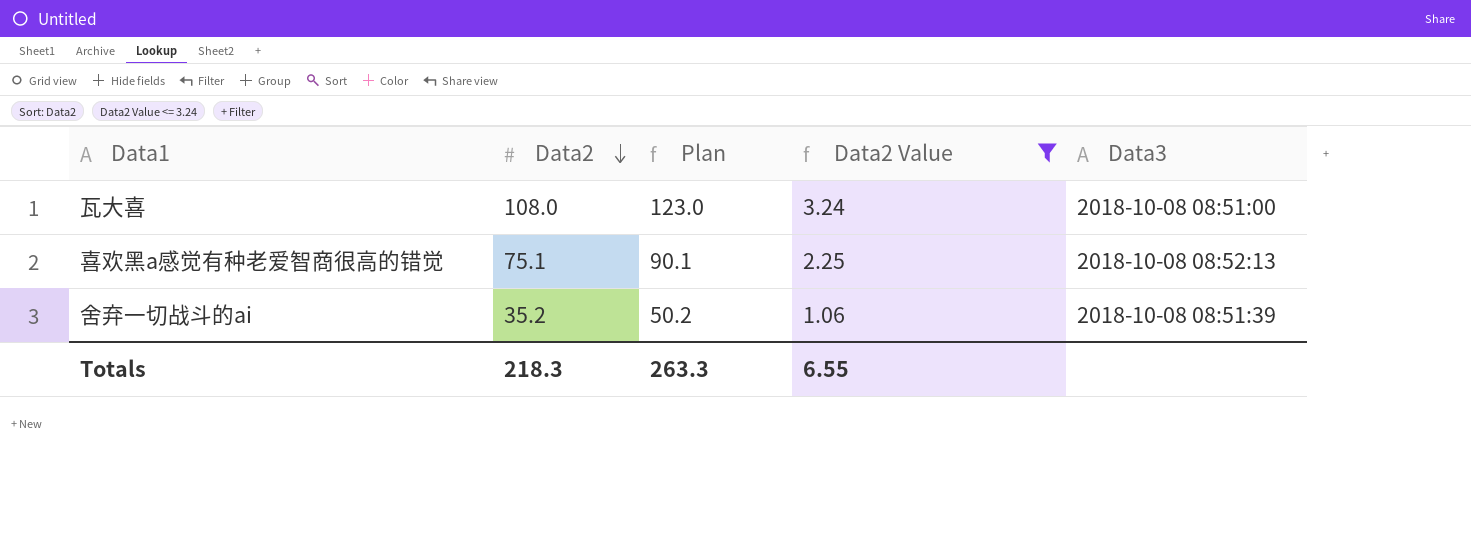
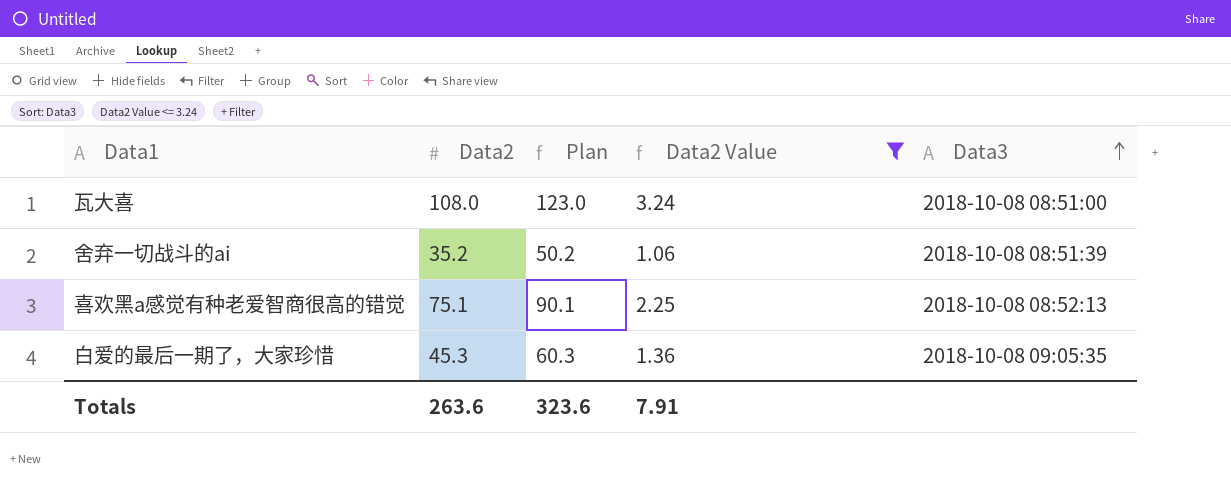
row order: Data2 descending -> Data3 ascending
row 白爱的最后一期了，大家珍惜: none -> 45.3 | 60.3 | 1.36 | 2018-10-08 09:05:35
Totals | Data2: 218.3 -> 263.6
Totals | Plan: 263.3 -> 323.6
Totals | Data2 Value: 6.55 -> 7.91

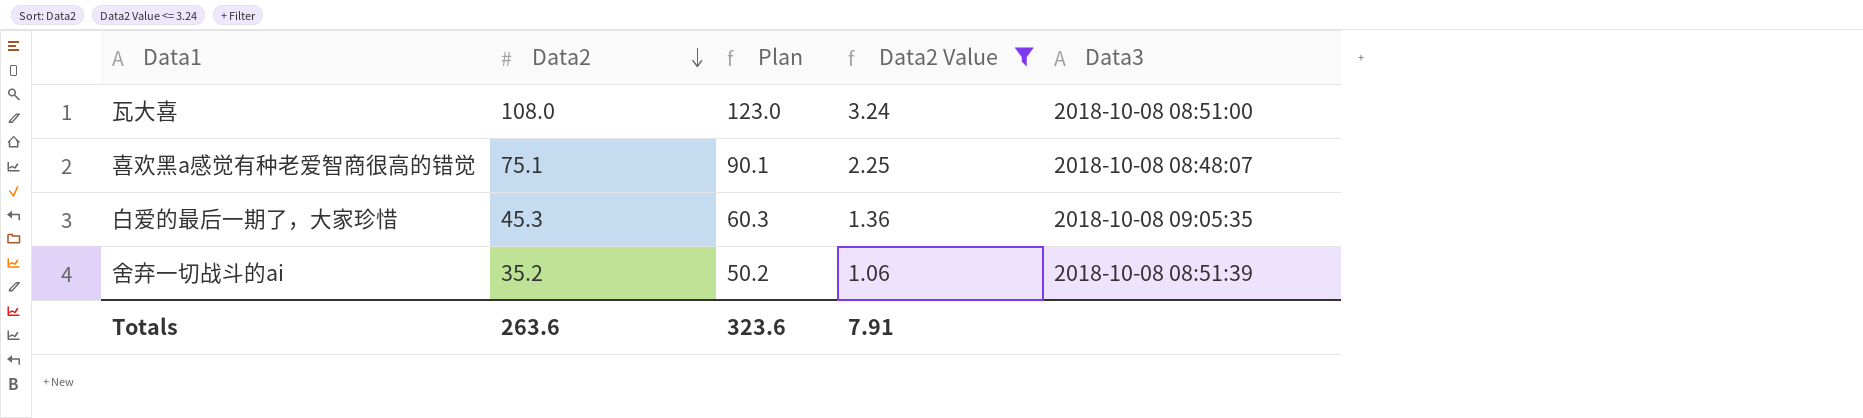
row order: Data3 ascending -> Data2 descending
喜欢黑a感觉有种老爱智商很高的错觉 | Data3: 2018-10-08 08:52:13 -> 2018-10-08 08:48:07

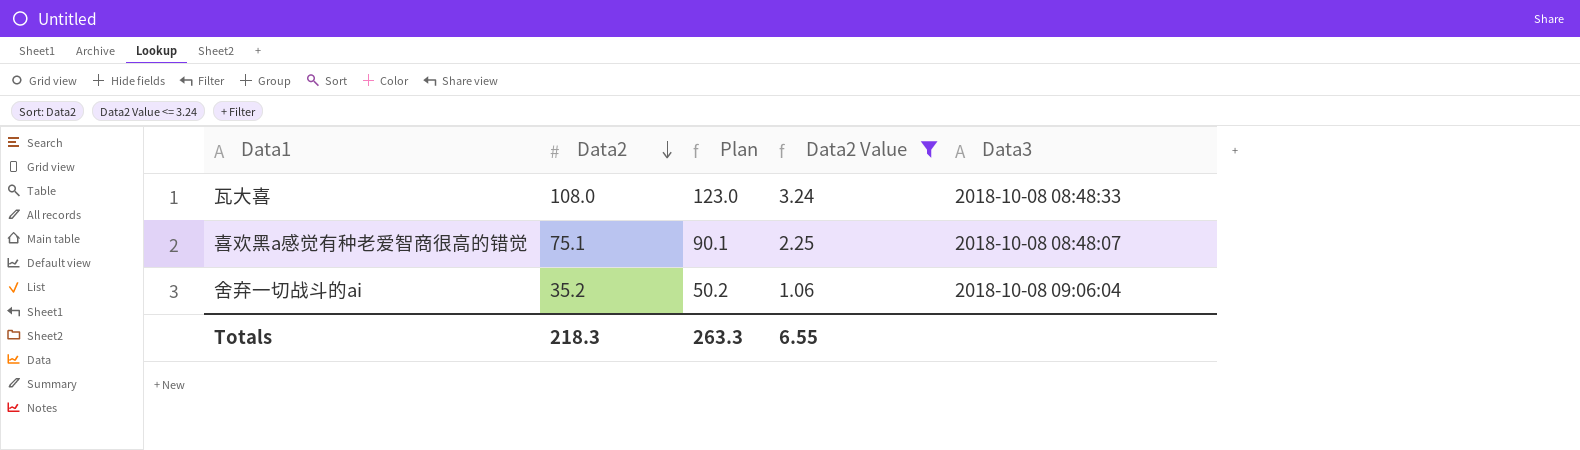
row 白爱的最后一期了，大家珍惜: 45.3 | 60.3 | 1.36 | 2018-10-08 09:05:35 -> none
瓦大喜 | Data3: 2018-10-08 08:51:00 -> 2018-10-08 08:48:33
舍弃一切战斗的ai | Data3: 2018-10-08 08:51:39 -> 2018-10-08 09:06:04
Totals | Data2: 263.6 -> 218.3
Totals | Plan: 323.6 -> 263.3
Totals | Data2 Value: 7.91 -> 6.55

